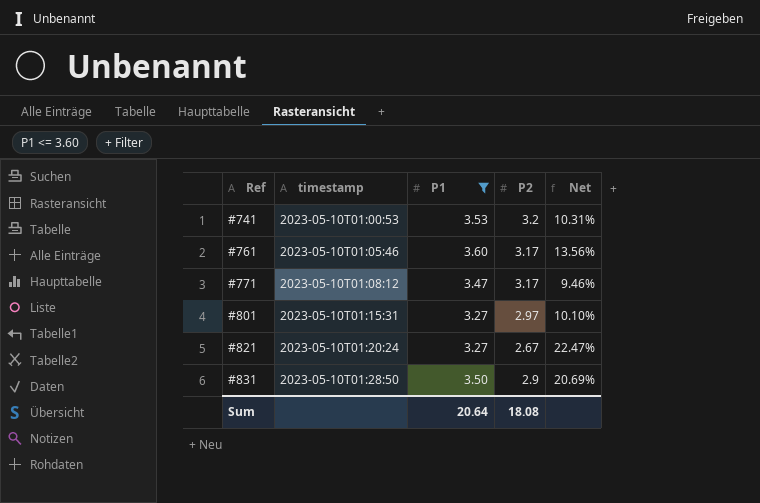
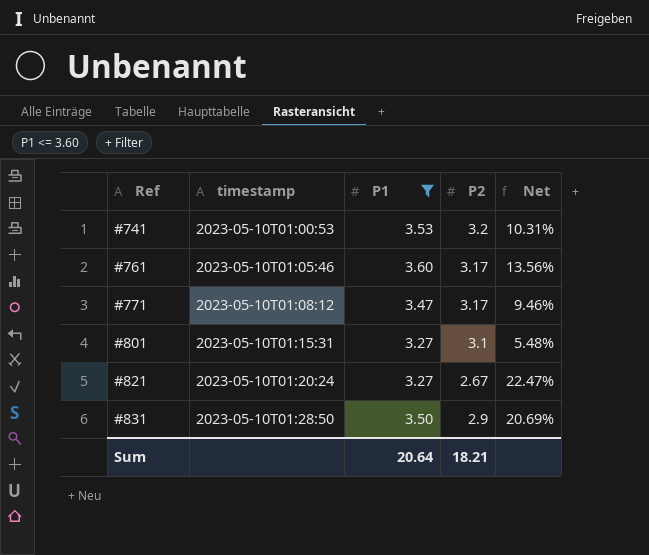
#801 | P2: 2.97 -> 3.1
#801 | Net: 10.10% -> 5.48%
Sum | P2: 18.08 -> 18.21

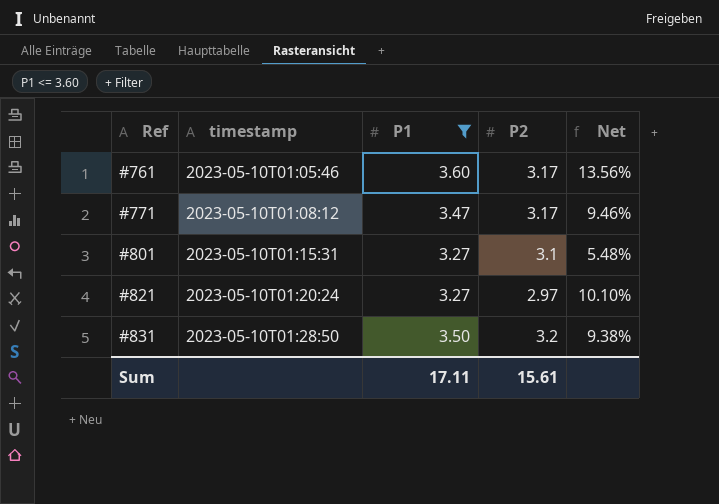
row #741: 2023-05-10T01:00:53 | 3.53 | 3.2 | 10.31% -> none
#821 | P2: 2.67 -> 2.97
#821 | Net: 22.47% -> 10.10%
#831 | P2: 2.9 -> 3.2
#831 | Net: 20.69% -> 9.38%
Sum | P1: 20.64 -> 17.11
Sum | P2: 18.21 -> 15.61

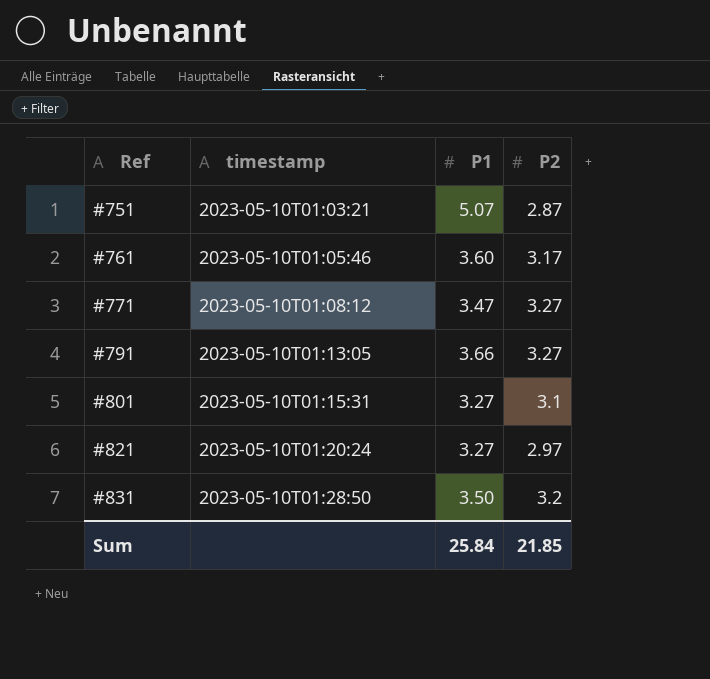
filter: P1 <= 3.60 -> none
column Net | formula: ([P1] - [P2]) / [P2] -> none
#771 | P2: 3.17 -> 3.27
Sum | P1: 17.11 -> 25.84
Sum | P2: 15.61 -> 21.85

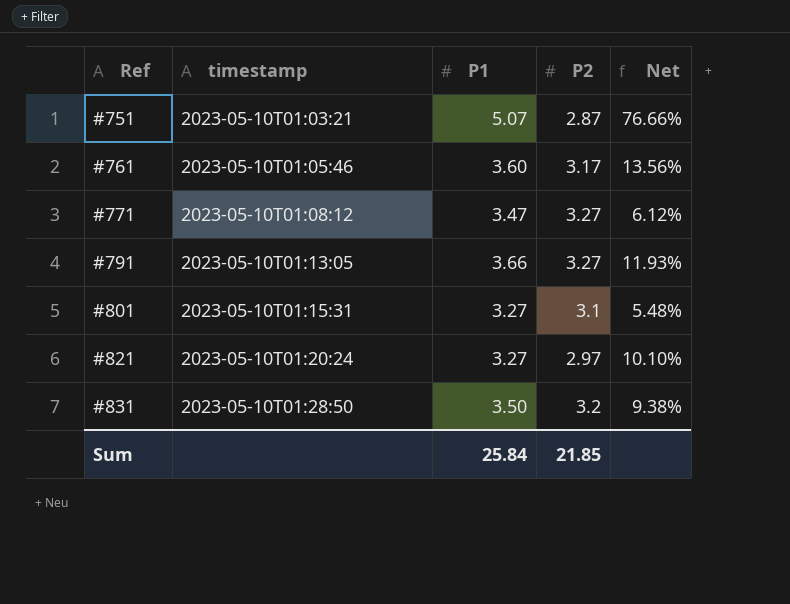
column Net | formula: none -> ([P1] - [P2]) / [P2]

